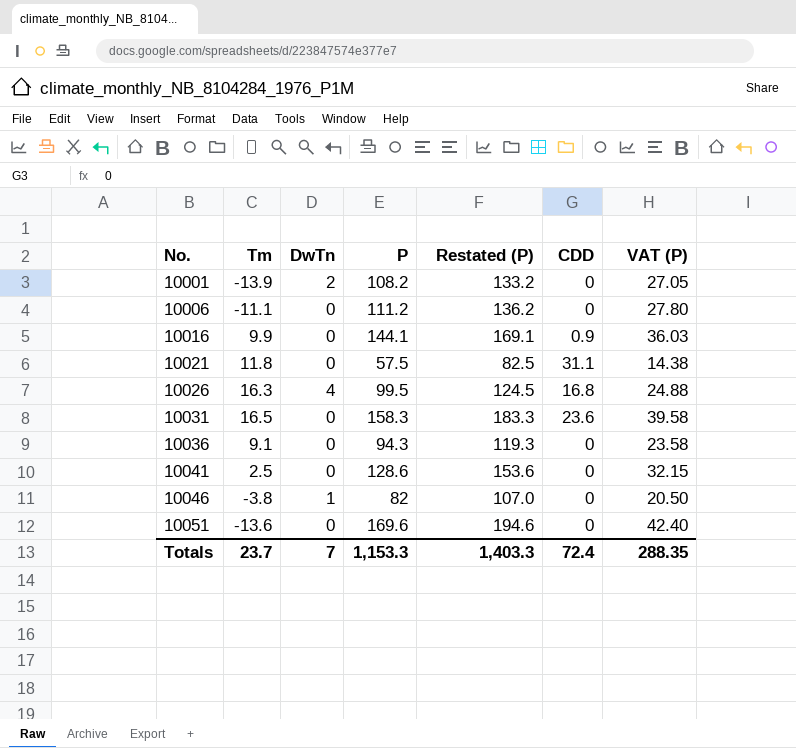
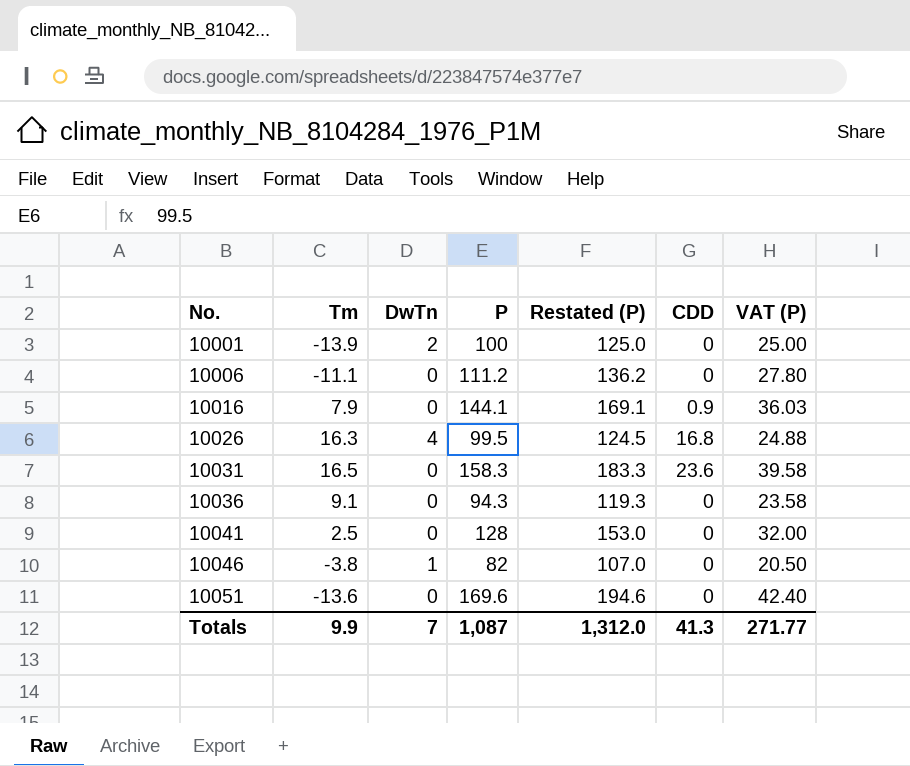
row 10021: 11.8 | 0 | 57.5 | 82.5 | 31.1 | 14.38 -> none
10001 | P: 108.2 -> 100
10001 | Restated (P): 133.2 -> 125.0
10001 | VAT (P): 27.05 -> 25.00
10016 | Tm: 9.9 -> 7.9
10041 | P: 128.6 -> 128
10041 | Restated (P): 153.6 -> 153.0
10041 | VAT (P): 32.15 -> 32.00
Totals | Tm: 23.7 -> 9.9
Totals | P: 1,153.3 -> 1,087
Totals | Restated (P): 1,403.3 -> 1,312.0
Totals | CDD: 72.4 -> 41.3
Totals | VAT (P): 288.35 -> 271.77

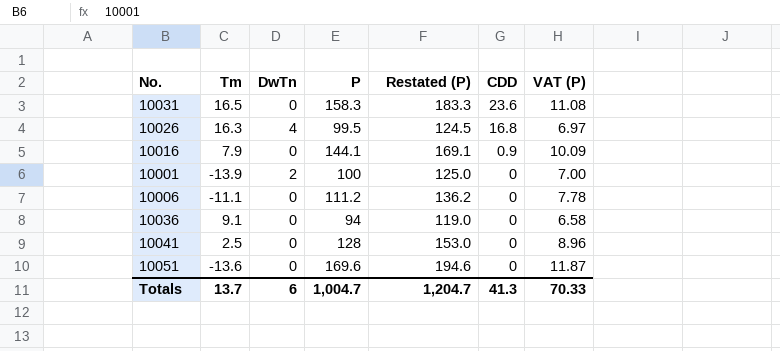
row order: No. ascending -> CDD descending
column VAT (P) | formula: [P] * 0.25 -> [P] * 0.07
row 10046: -3.8 | 1 | 82 | 107.0 | 0 | 20.50 -> none
10036 | P: 94.3 -> 94
10036 | Restated (P): 119.3 -> 119.0
Totals | Tm: 9.9 -> 13.7
Totals | DwTn: 7 -> 6
Totals | P: 1,087 -> 1,004.7
Totals | Restated (P): 1,312.0 -> 1,204.7
Totals | VAT (P): 271.77 -> 70.33

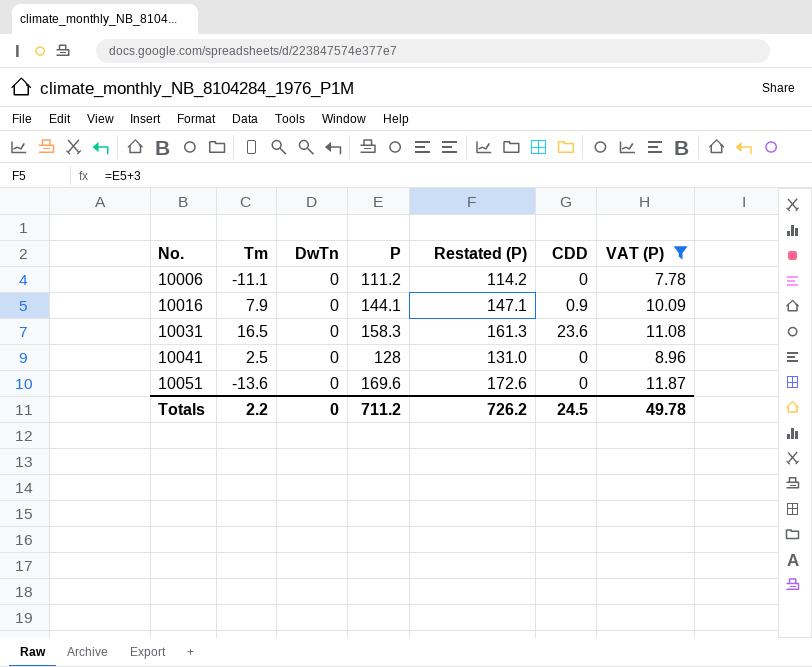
filter: none -> VAT (P) >= 7.78
row order: CDD descending -> No. ascending
column Restated (P) | formula: [P] + 25 -> [P] + 3
Totals | Tm: 13.7 -> 2.2
Totals | DwTn: 6 -> 0
Totals | P: 1,004.7 -> 711.2
Totals | Restated (P): 1,204.7 -> 726.2
Totals | CDD: 41.3 -> 24.5
Totals | VAT (P): 70.33 -> 49.78

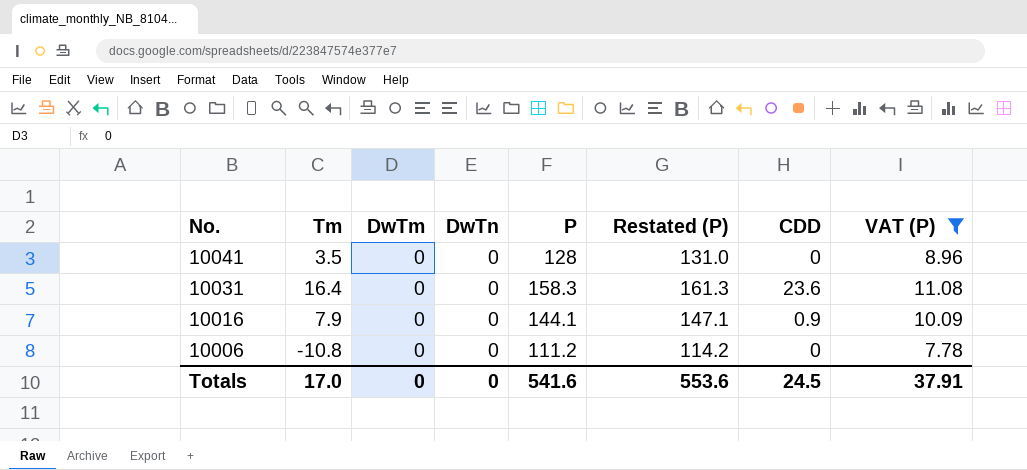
row order: No. ascending -> No. descending
column DwTm | position: none -> 3
row 10051: -13.6 | 0 | 169.6 | 172.6 | 0 | 11.87 -> none
10041 | Tm: 2.5 -> 3.5
10031 | Tm: 16.5 -> 16.4
10006 | Tm: -11.1 -> -10.8
Totals | Tm: 2.2 -> 17.0
Totals | P: 711.2 -> 541.6
Totals | Restated (P): 726.2 -> 553.6
Totals | VAT (P): 49.78 -> 37.91

